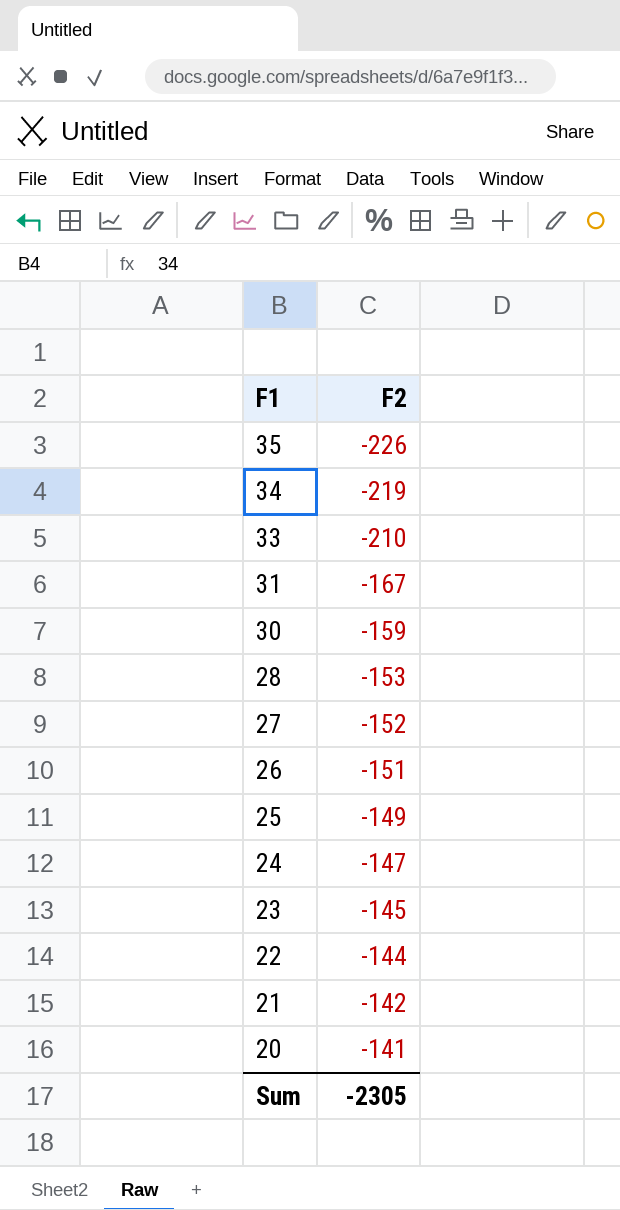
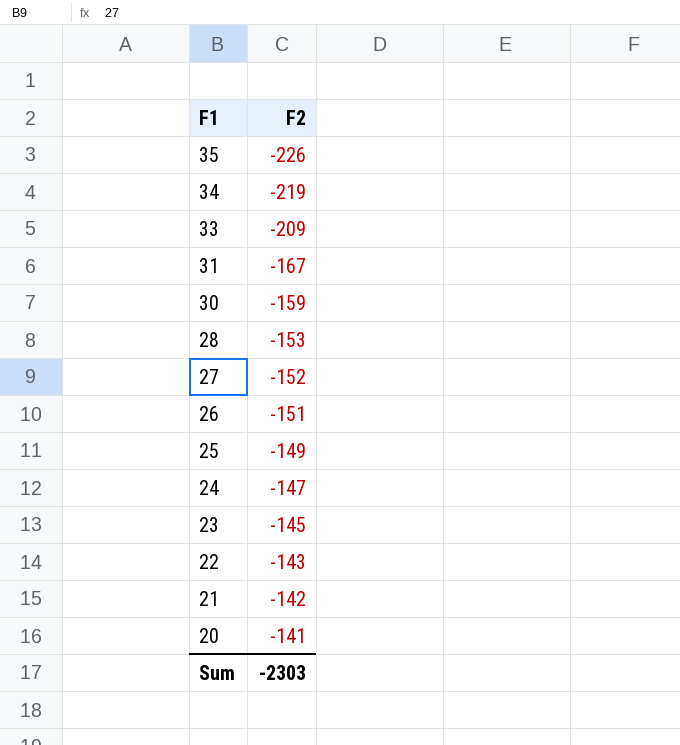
33 | F2: -210 -> -209
22 | F2: -144 -> -143
Sum | F2: -2305 -> -2303

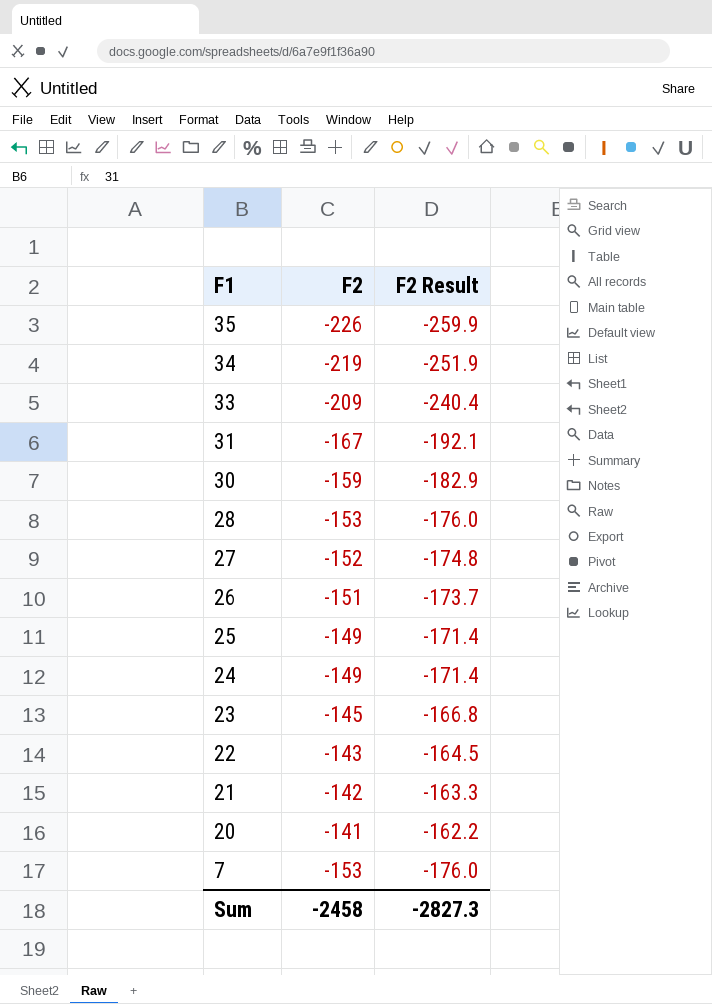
column F2 Result | formula: none -> [F2] * 1.15
24 | F2: -147 -> -149
row 7: none -> -153 | -176.0
Sum | F2: -2303 -> -2458

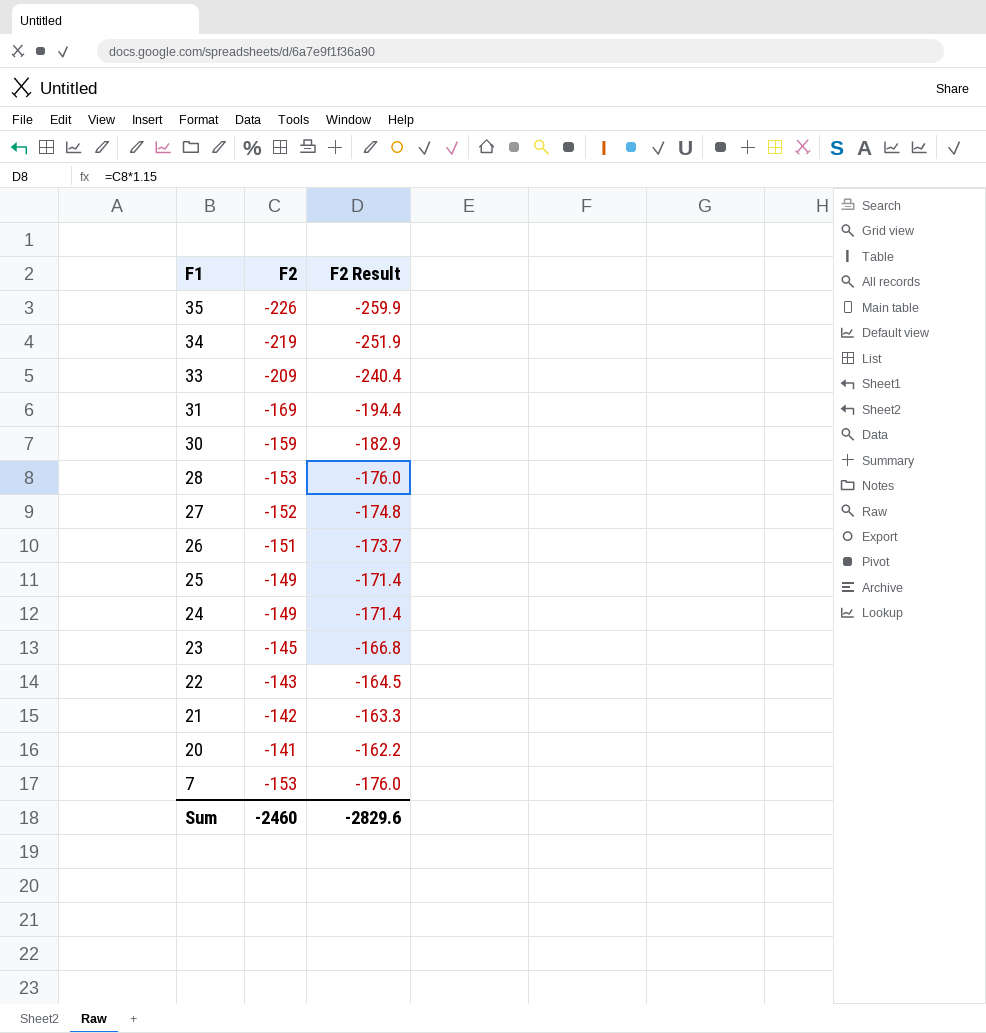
31 | F2: -167 -> -169
31 | F2 Result: -192.1 -> -194.4
Sum | F2: -2458 -> -2460
Sum | F2 Result: -2827.3 -> -2829.6

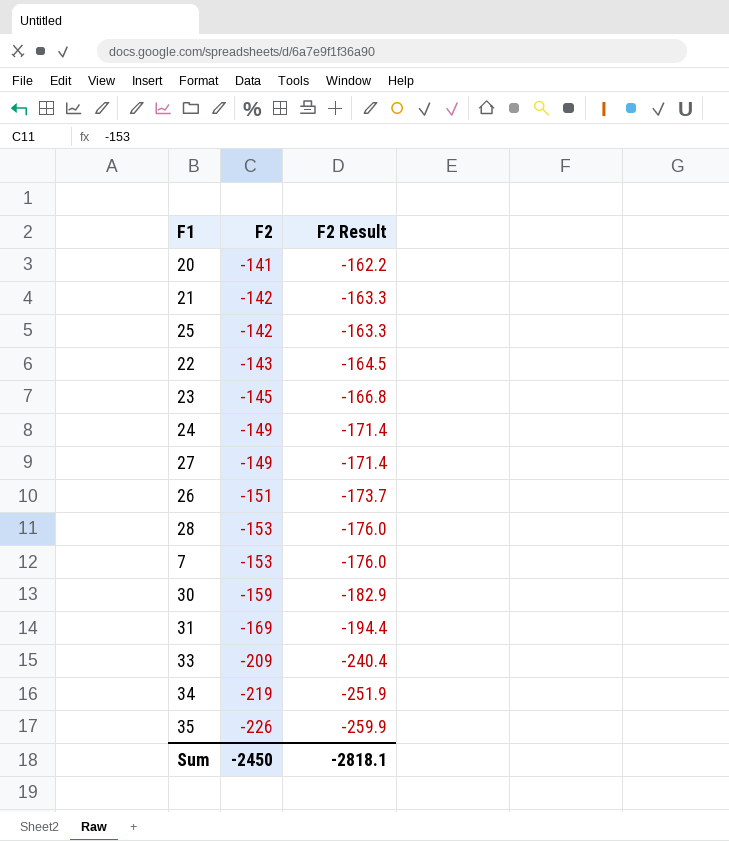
row order: F1 descending -> F2 descending
25 | F2: -149 -> -142
25 | F2 Result: -171.4 -> -163.3
27 | F2: -152 -> -149
27 | F2 Result: -174.8 -> -171.4
Sum | F2: -2460 -> -2450
Sum | F2 Result: -2829.6 -> -2818.1

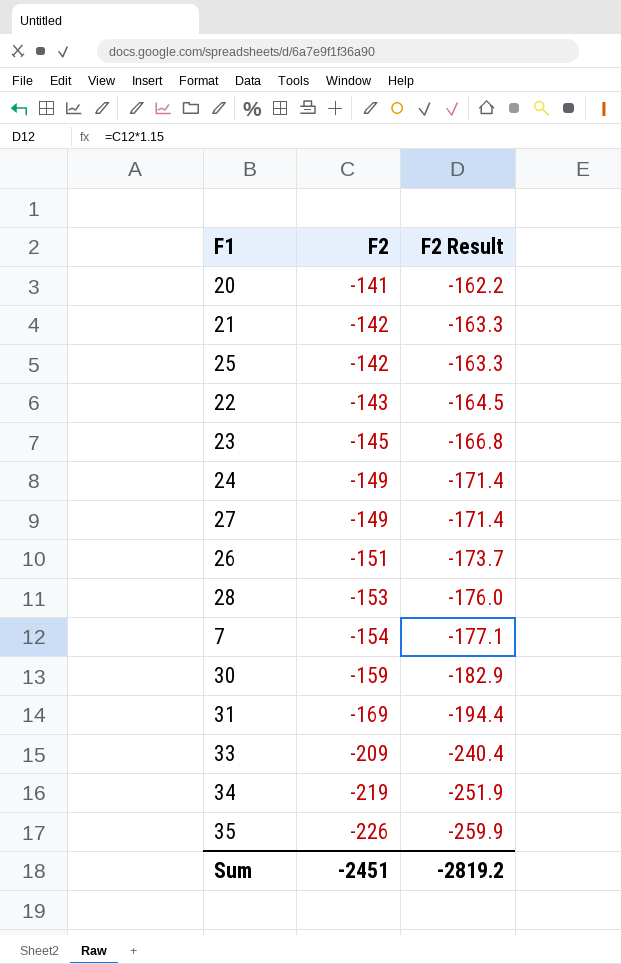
7 | F2: -153 -> -154
7 | F2 Result: -176.0 -> -177.1
Sum | F2: -2450 -> -2451
Sum | F2 Result: -2818.1 -> -2819.2

